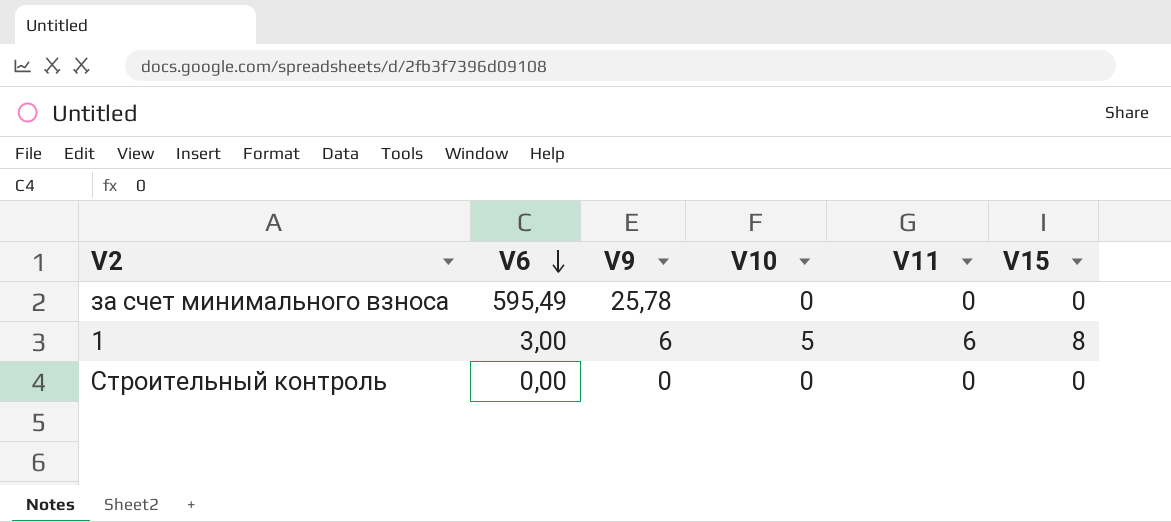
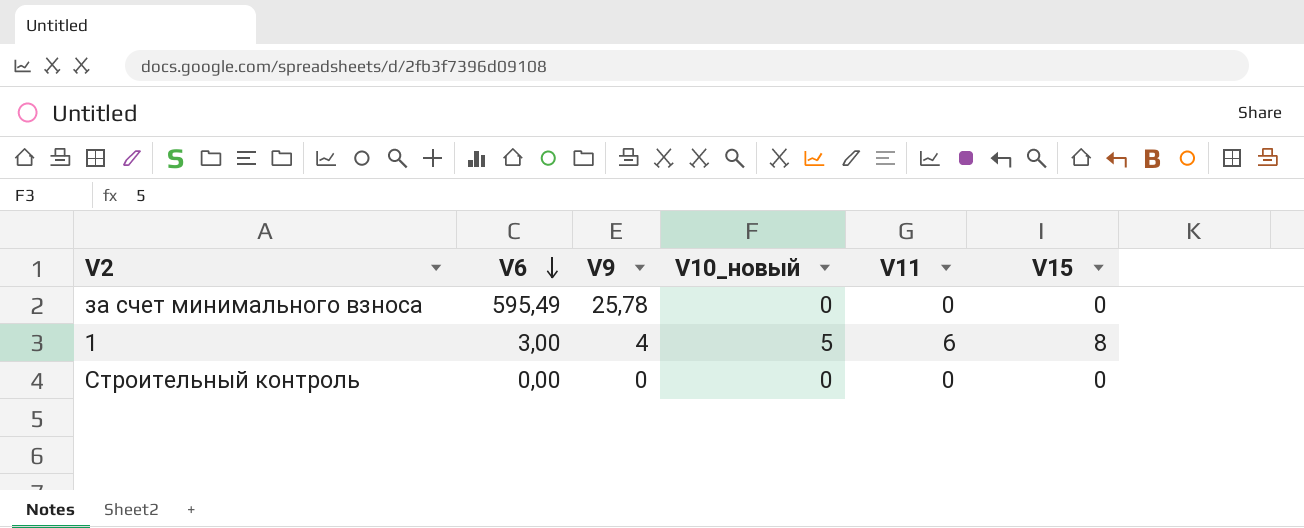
column name: V10 -> V10_новый
1 | V9: 6 -> 4

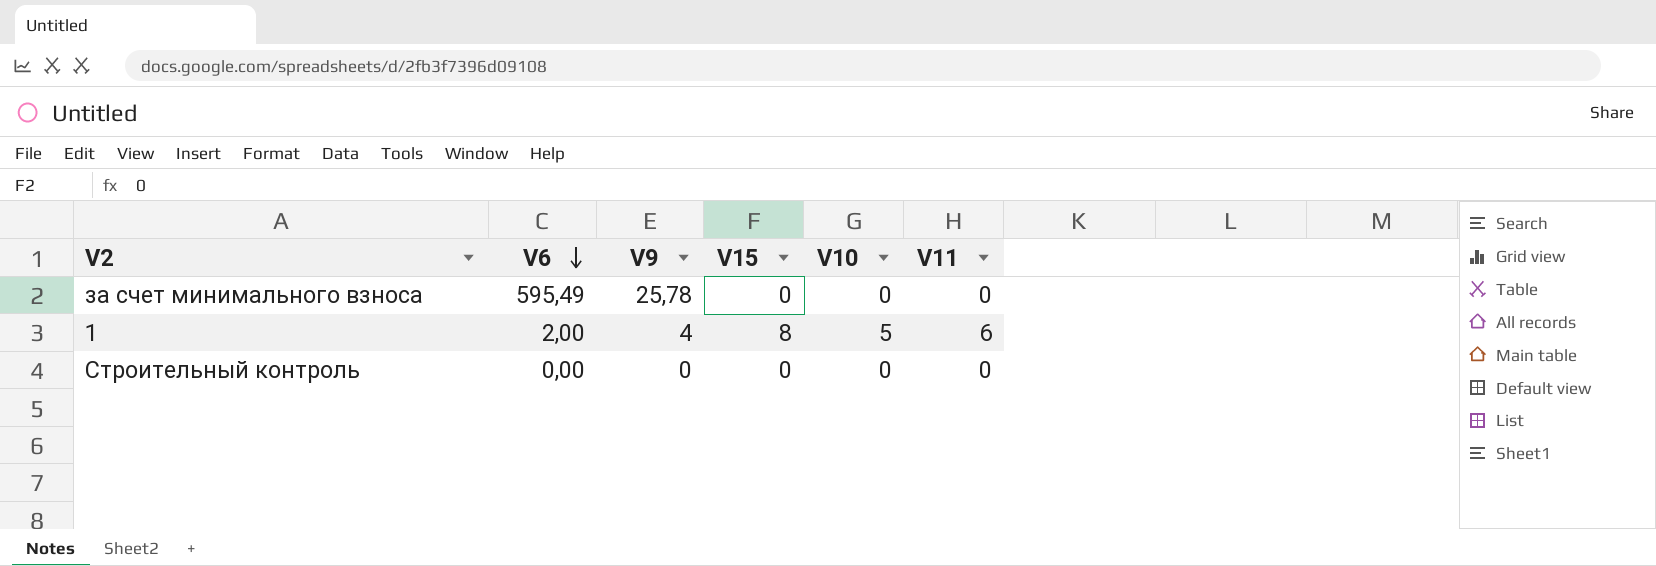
column V15 | position: 6 -> 4
column name: V10_новый -> V10
1 | V6: 3,00 -> 2,00

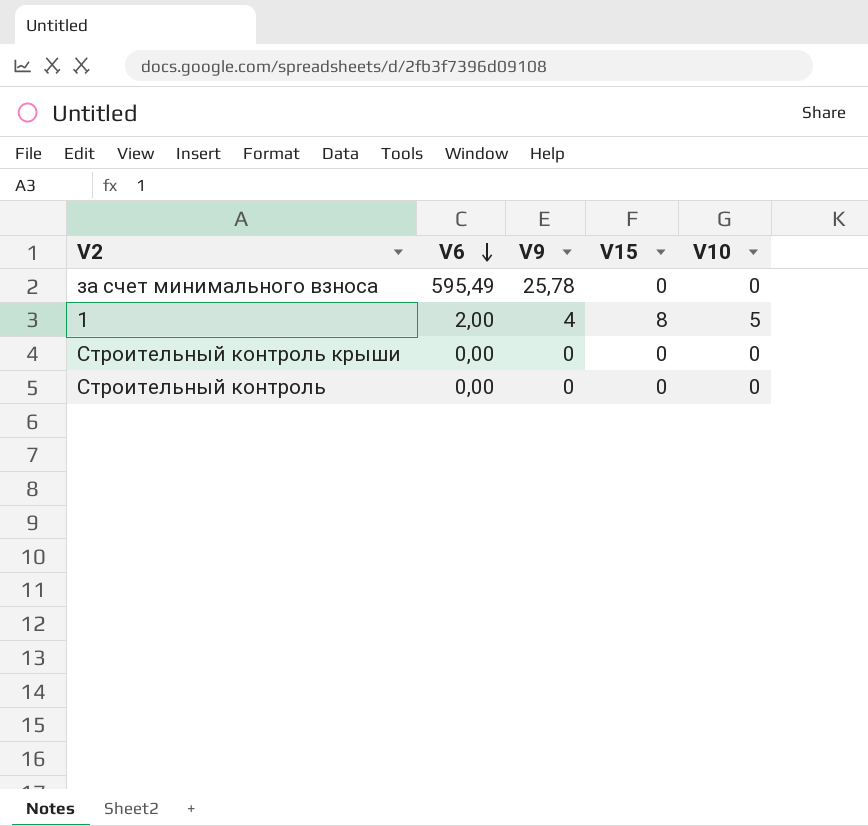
column V11 | position: 6 -> none
row Строительный контроль крыши: none -> 0,00 | 0 | 0 | 0

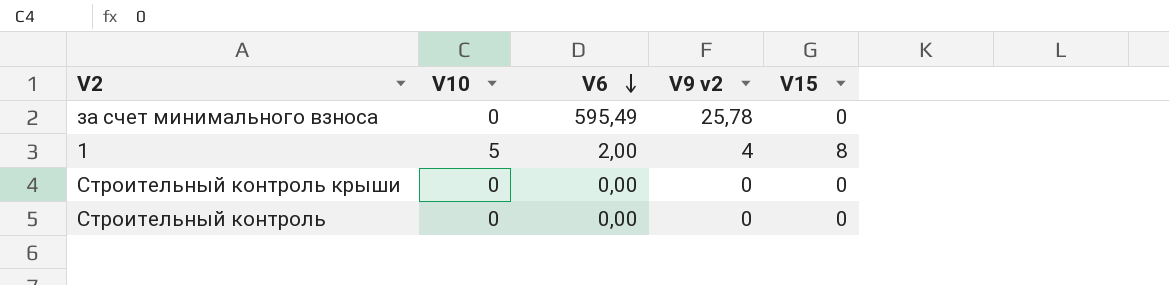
column V10 | position: 5 -> 2
column name: V9 -> V9 v2

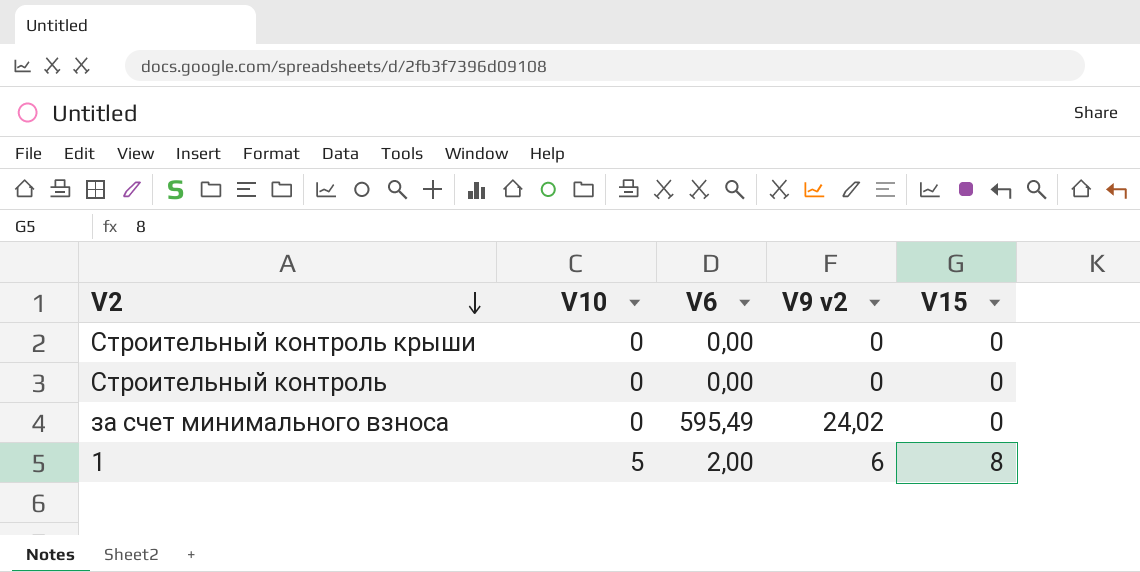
row order: V6 descending -> V2 descending
за счет минимального взноса | V9 v2: 25,78 -> 24,02
1 | V9 v2: 4 -> 6

